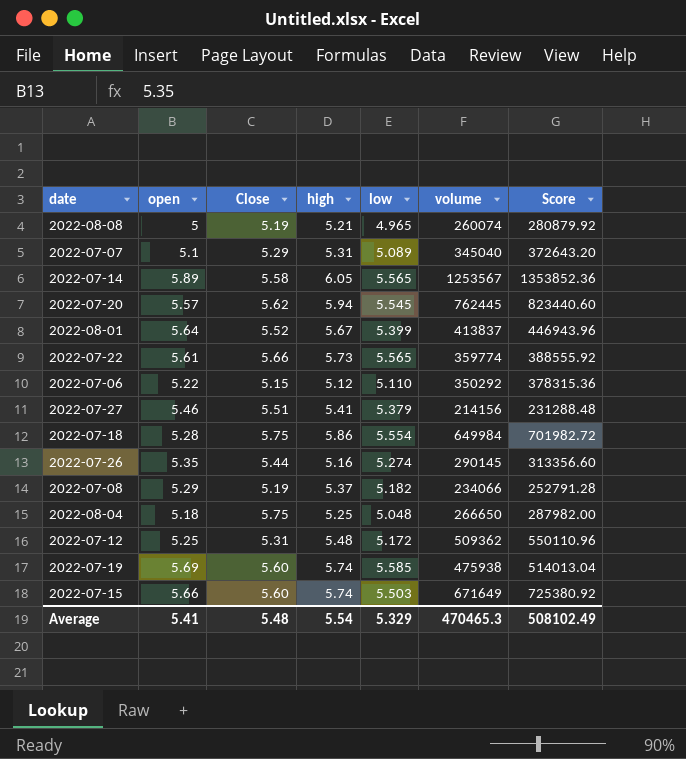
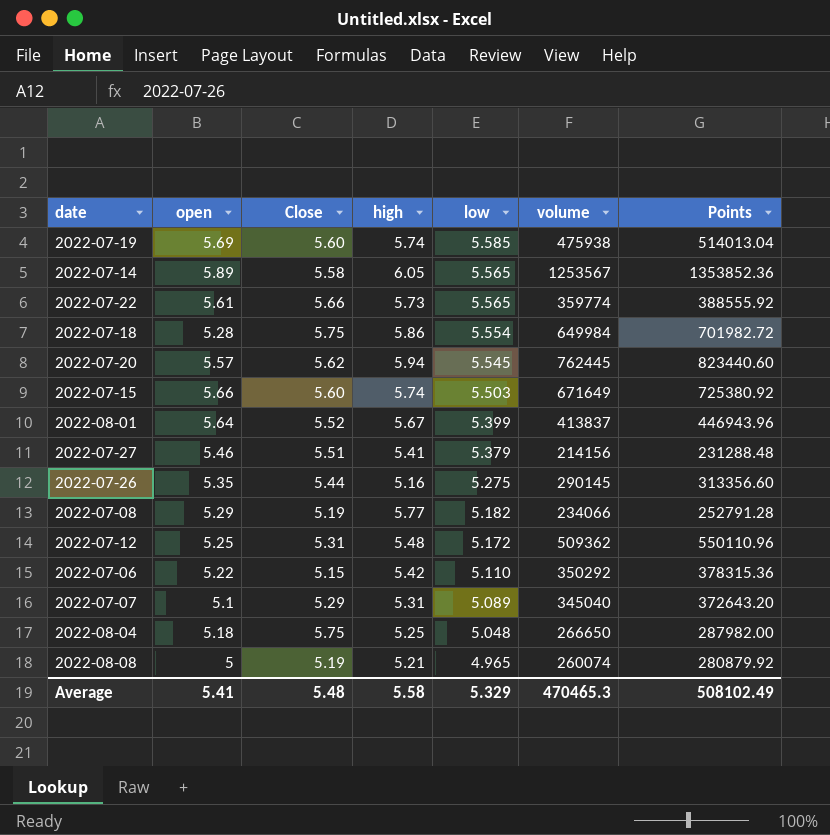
row order: none -> low descending
column name: Score -> Points
2022-07-26 | low: 5.274 -> 5.275
2022-07-08 | high: 5.37 -> 5.77
2022-07-06 | high: 5.12 -> 5.42
Average | high: 5.54 -> 5.58

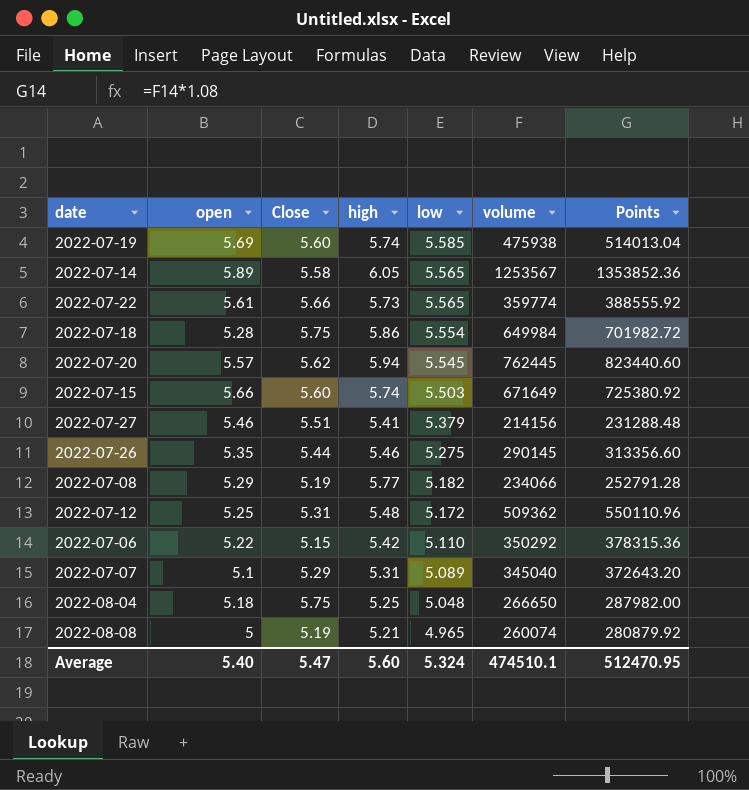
row 2022-08-01: 5.64 | 5.52 | 5.67 | 5.399 | 413837 | 446943.96 -> none
2022-07-26 | high: 5.16 -> 5.46
Average | open: 5.41 -> 5.40
Average | Close: 5.48 -> 5.47
Average | high: 5.58 -> 5.60
Average | low: 5.329 -> 5.324
Average | volume: 470465.3 -> 474510.1
Average | Points: 508102.49 -> 512470.95

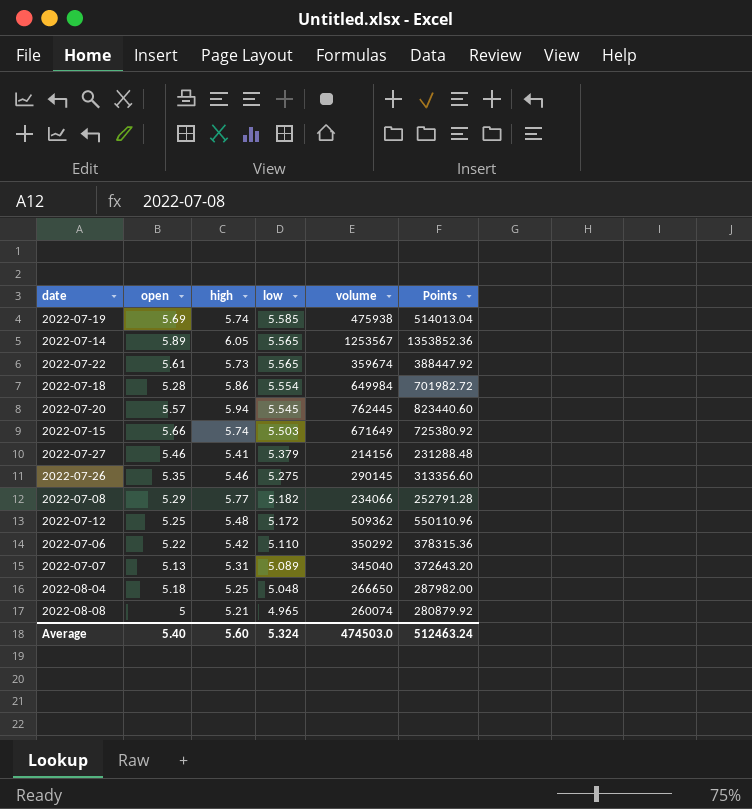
column Close | position: 3 -> none
2022-07-22 | volume: 359774 -> 359674
2022-07-22 | Points: 388555.92 -> 388447.92
2022-07-07 | open: 5.1 -> 5.13
Average | volume: 474510.1 -> 474503.0
Average | Points: 512470.95 -> 512463.24

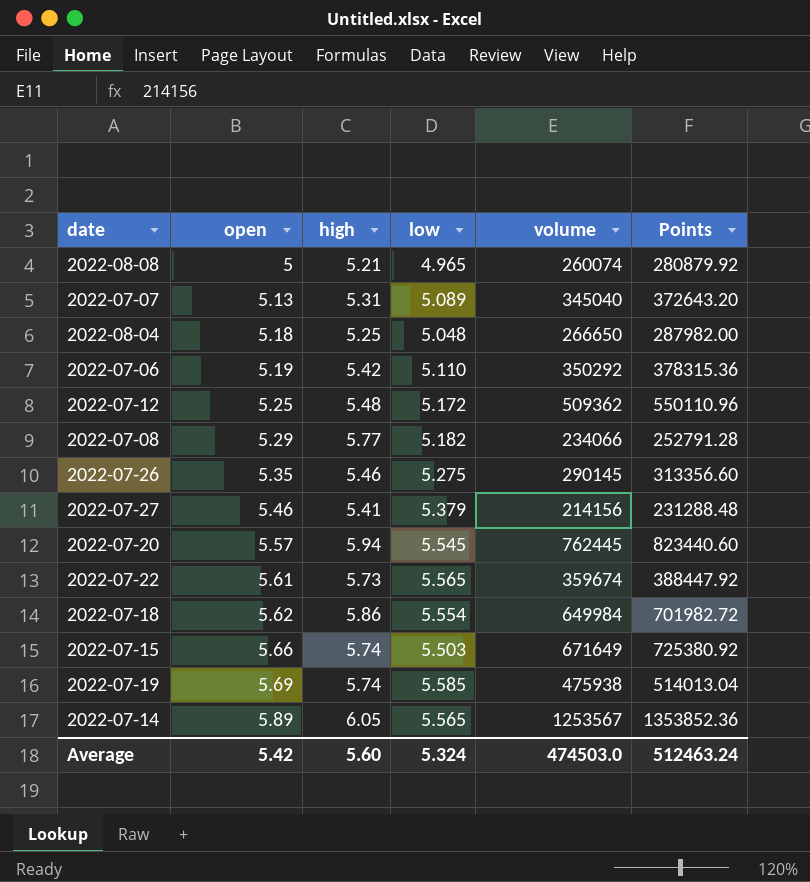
row order: low descending -> open ascending
2022-07-06 | open: 5.22 -> 5.19
2022-07-18 | open: 5.28 -> 5.62
Average | open: 5.40 -> 5.42

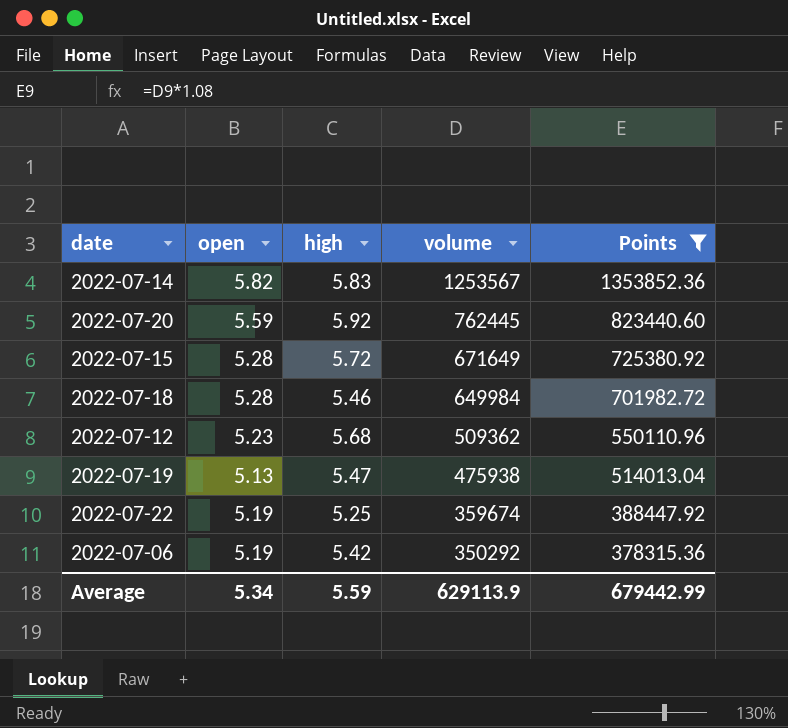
filter: none -> Points >= 378315.36
row order: open ascending -> volume descending
column low | position: 4 -> none
2022-07-14 | open: 5.89 -> 5.82
2022-07-14 | high: 6.05 -> 5.83
2022-07-20 | open: 5.57 -> 5.59
2022-07-20 | high: 5.94 -> 5.92
2022-07-15 | open: 5.66 -> 5.28
2022-07-15 | high: 5.74 -> 5.72
2022-07-18 | open: 5.62 -> 5.28
2022-07-18 | high: 5.86 -> 5.46
2022-07-12 | open: 5.25 -> 5.23
2022-07-12 | high: 5.48 -> 5.68
2022-07-19 | open: 5.69 -> 5.13
2022-07-19 | high: 5.74 -> 5.47
2022-07-22 | open: 5.61 -> 5.19
2022-07-22 | high: 5.73 -> 5.25
Average | open: 5.42 -> 5.34
Average | high: 5.60 -> 5.59
Average | volume: 474503.0 -> 629113.9
Average | Points: 512463.24 -> 679442.99

